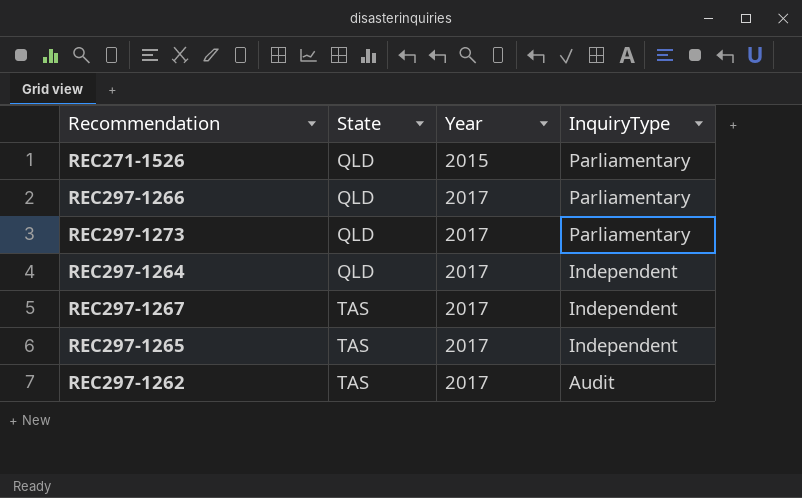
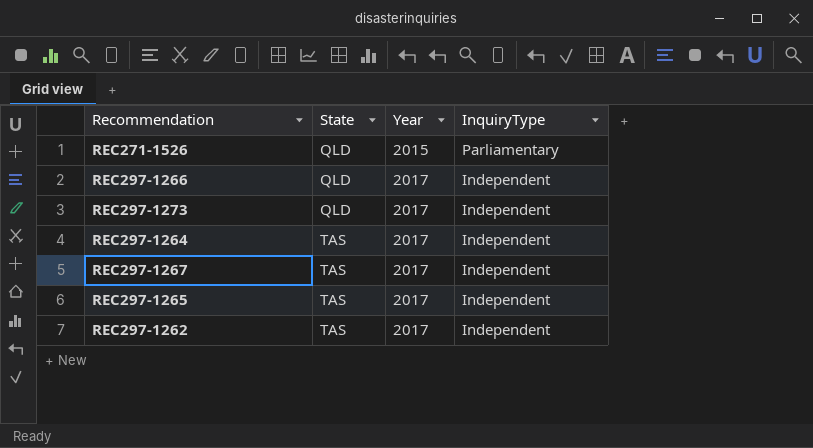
REC297-1266 | InquiryType: Parliamentary -> Independent
REC297-1273 | InquiryType: Parliamentary -> Independent
REC297-1264 | State: QLD -> TAS
REC297-1262 | InquiryType: Audit -> Independent

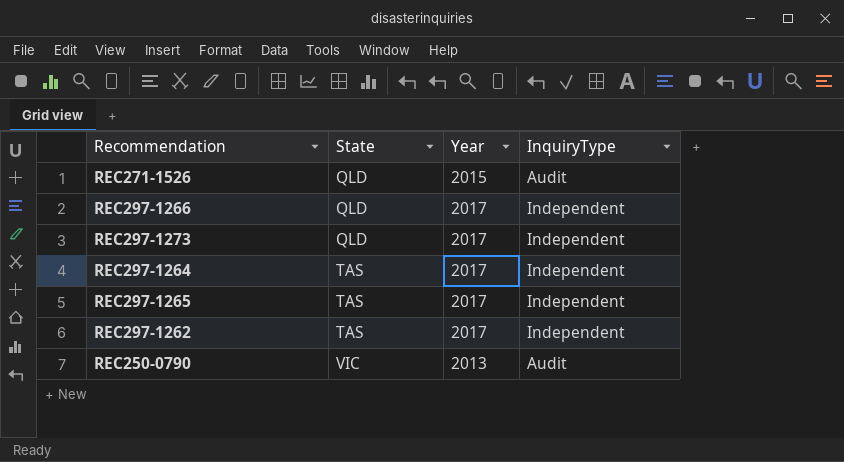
row REC297-1267: TAS | 2017 | Independent -> none
REC271-1526 | InquiryType: Parliamentary -> Audit
row REC250-0790: none -> VIC | 2013 | Audit

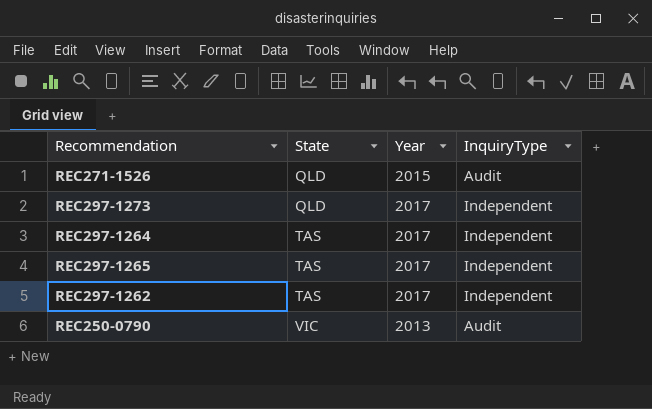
row REC297-1266: QLD | 2017 | Independent -> none

